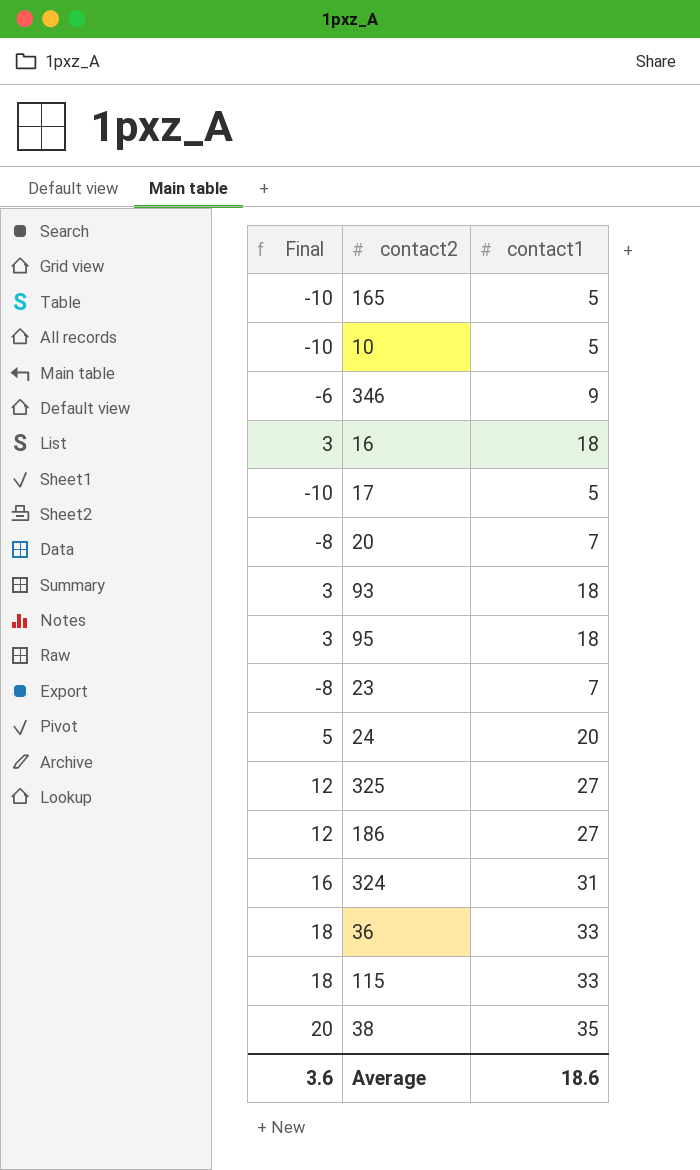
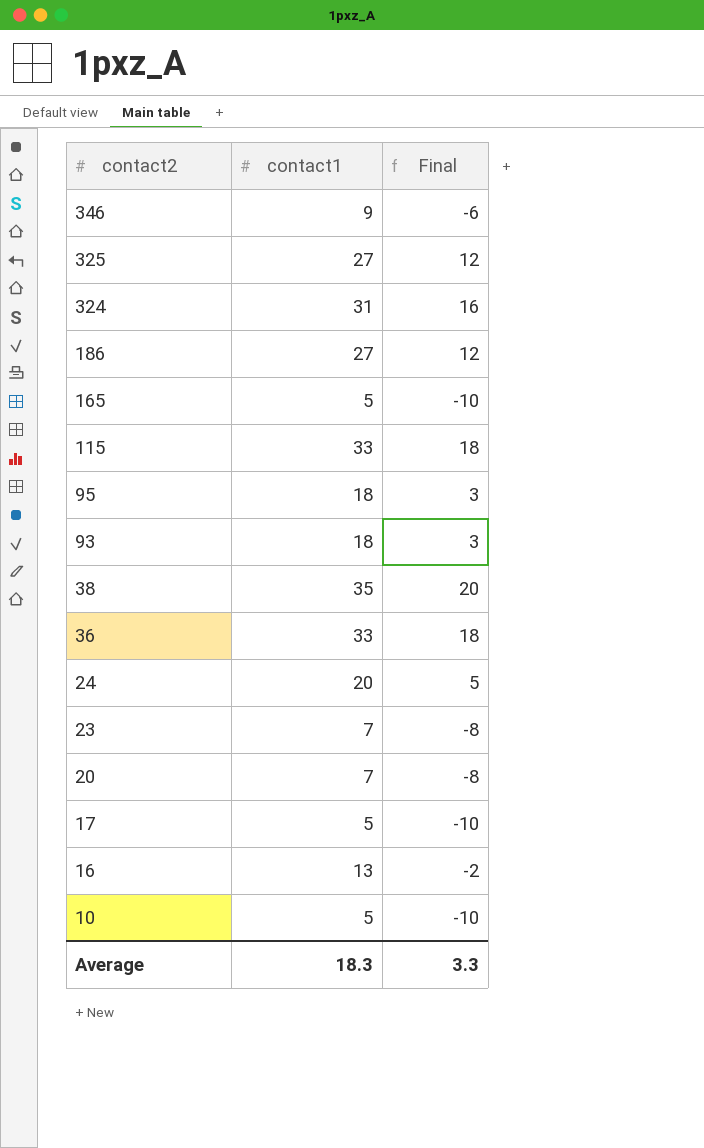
row order: none -> contact2 descending
column Final | position: 1 -> 3
16 | contact1: 18 -> 13
16 | Final: 3 -> -2
Average | contact1: 18.6 -> 18.3
Average | Final: 3.6 -> 3.3

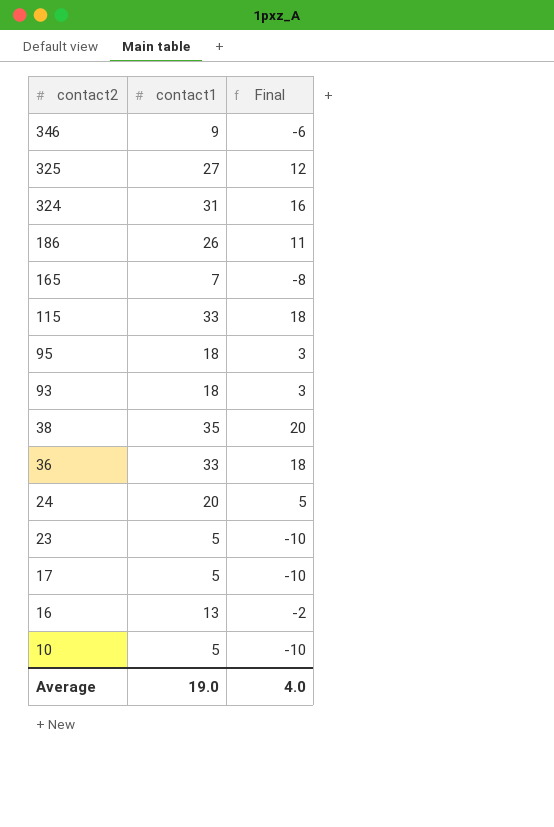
row 20: 7 | -8 -> none
186 | contact1: 27 -> 26
186 | Final: 12 -> 11
165 | contact1: 5 -> 7
165 | Final: -10 -> -8
23 | contact1: 7 -> 5
23 | Final: -8 -> -10
Average | contact1: 18.3 -> 19.0
Average | Final: 3.3 -> 4.0

